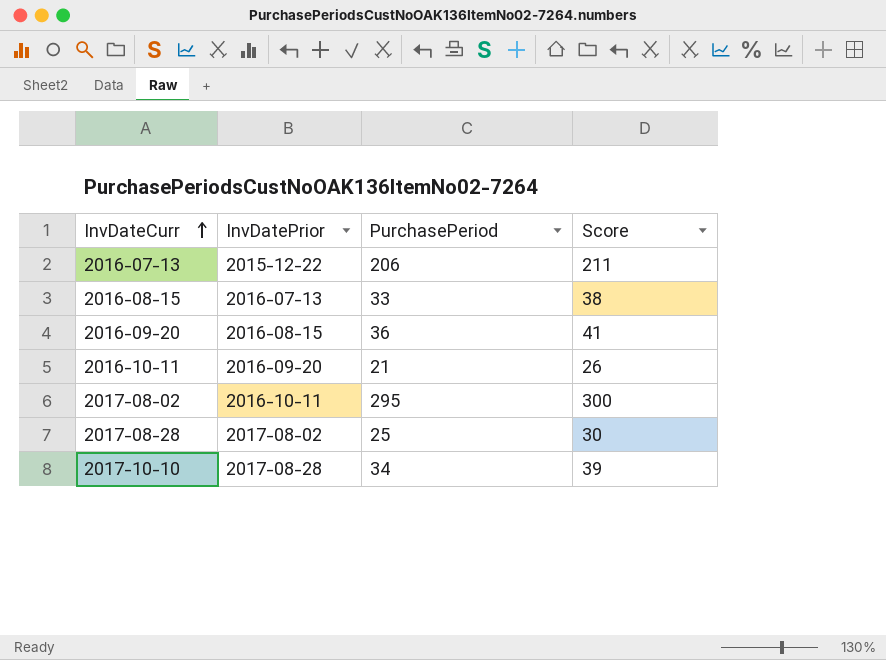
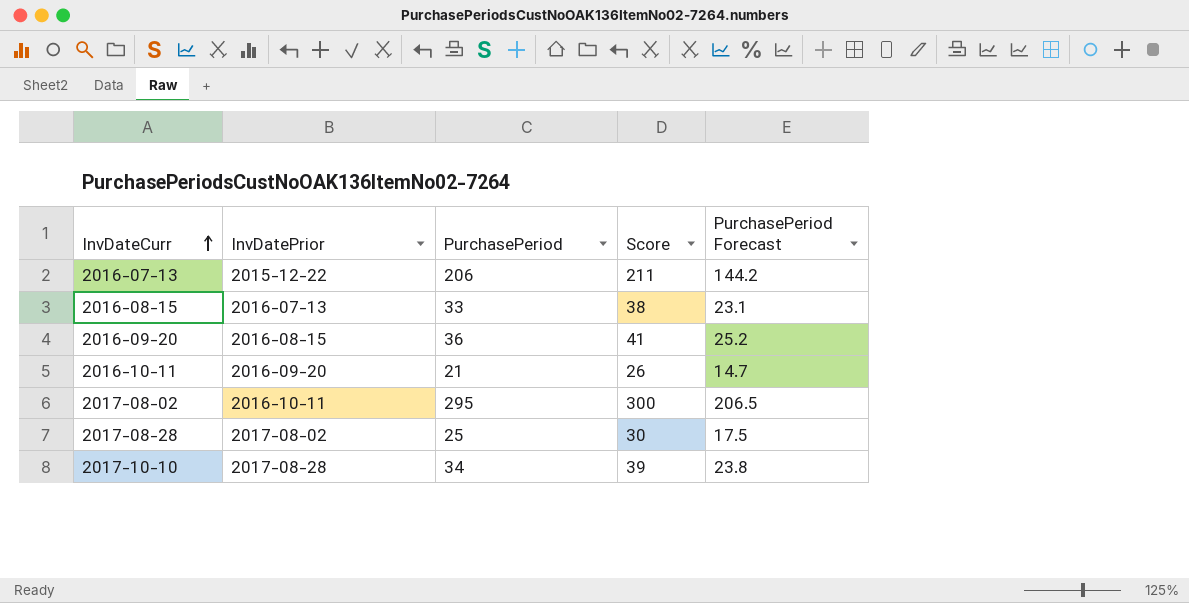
column PurchasePeriod Forecast | formula: none -> [PurchasePeriod] * 0.7

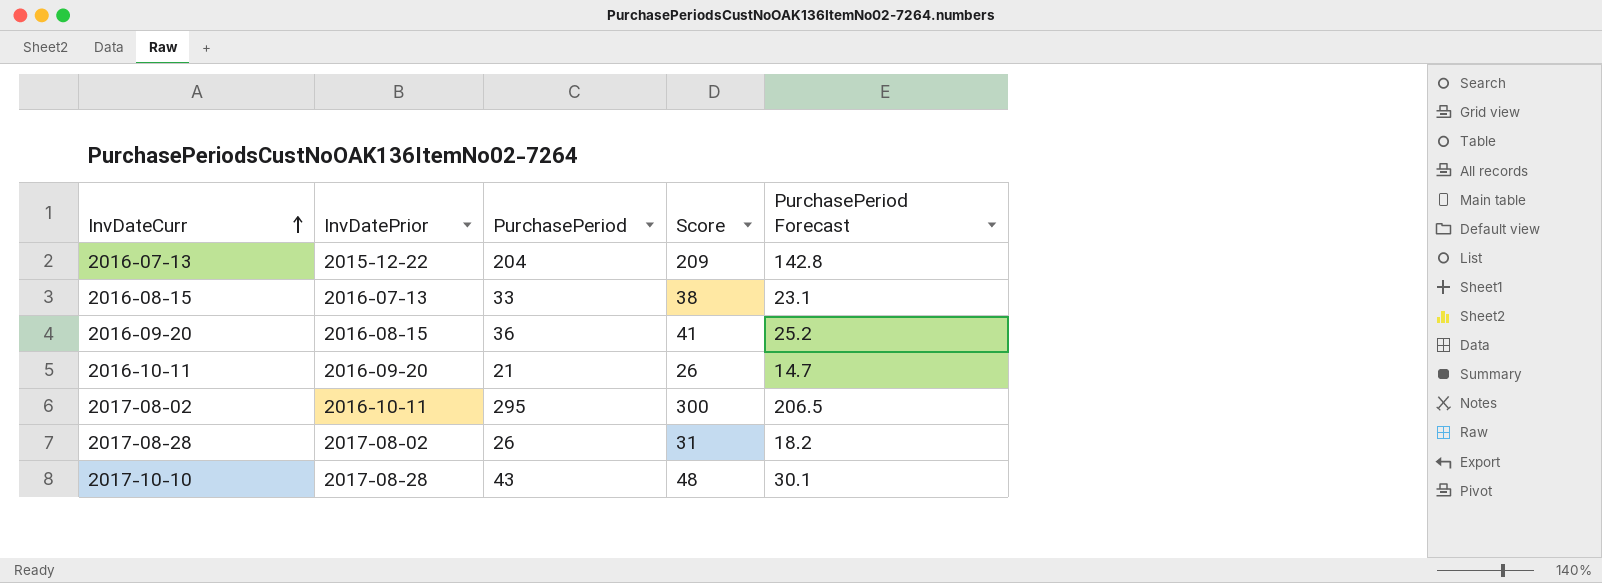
2016-07-13 | PurchasePeriod: 206 -> 204
2016-07-13 | Score: 211 -> 209
2016-07-13 | PurchasePeriod Forecast: 144.2 -> 142.8
2017-08-28 | PurchasePeriod: 25 -> 26
2017-08-28 | Score: 30 -> 31
2017-08-28 | PurchasePeriod Forecast: 17.5 -> 18.2
2017-10-10 | PurchasePeriod: 34 -> 43
2017-10-10 | Score: 39 -> 48
2017-10-10 | PurchasePeriod Forecast: 23.8 -> 30.1

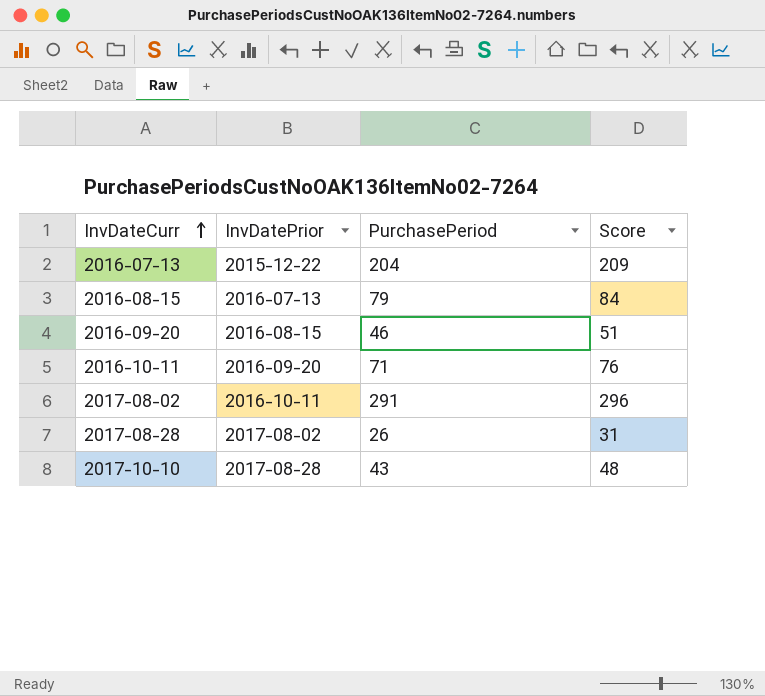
column PurchasePeriod Forecast | formula: [PurchasePeriod] * 0.7 -> none
2016-08-15 | PurchasePeriod: 33 -> 79
2016-08-15 | Score: 38 -> 84
2016-09-20 | PurchasePeriod: 36 -> 46
2016-09-20 | Score: 41 -> 51
2016-10-11 | PurchasePeriod: 21 -> 71
2016-10-11 | Score: 26 -> 76
2017-08-02 | PurchasePeriod: 295 -> 291
2017-08-02 | Score: 300 -> 296

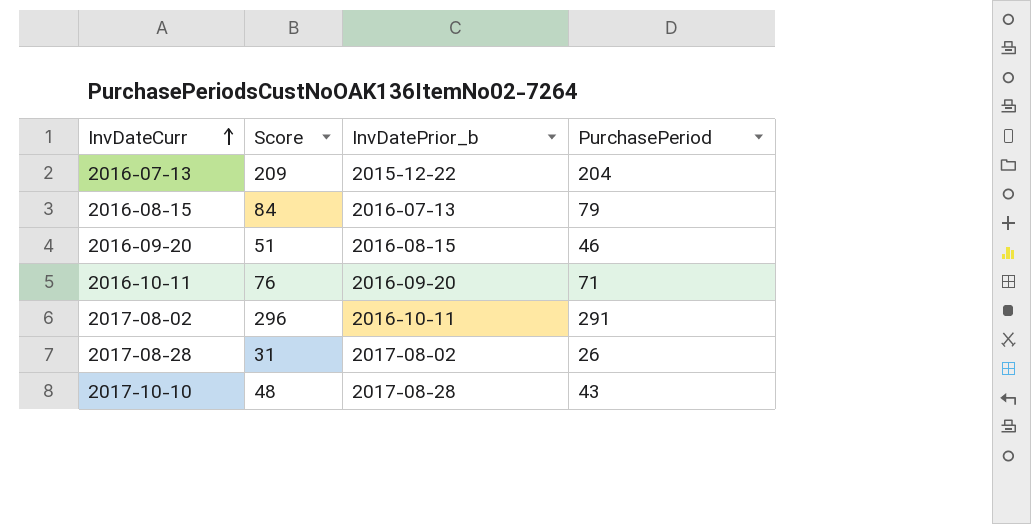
column Score | position: 4 -> 2
column name: InvDatePrior -> InvDatePrior_b

